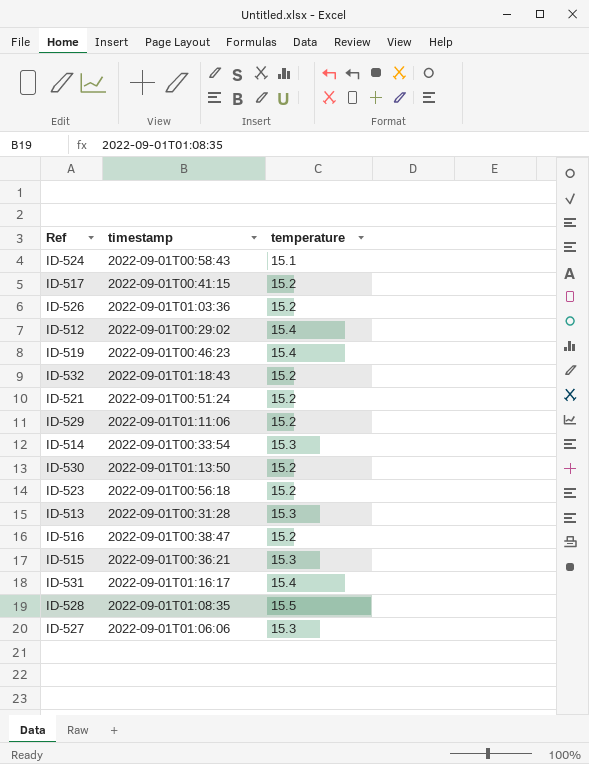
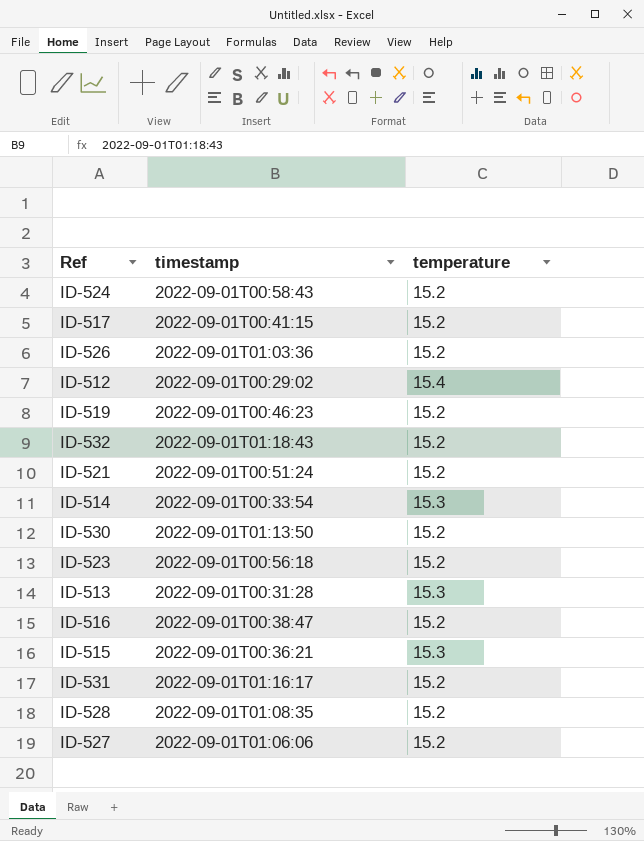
row ID-529: 2022-09-01T01:11:06 | 15.2 -> none
ID-524 | temperature: 15.1 -> 15.2
ID-519 | temperature: 15.4 -> 15.2
ID-531 | temperature: 15.4 -> 15.2
ID-528 | temperature: 15.5 -> 15.2
ID-527 | temperature: 15.3 -> 15.2

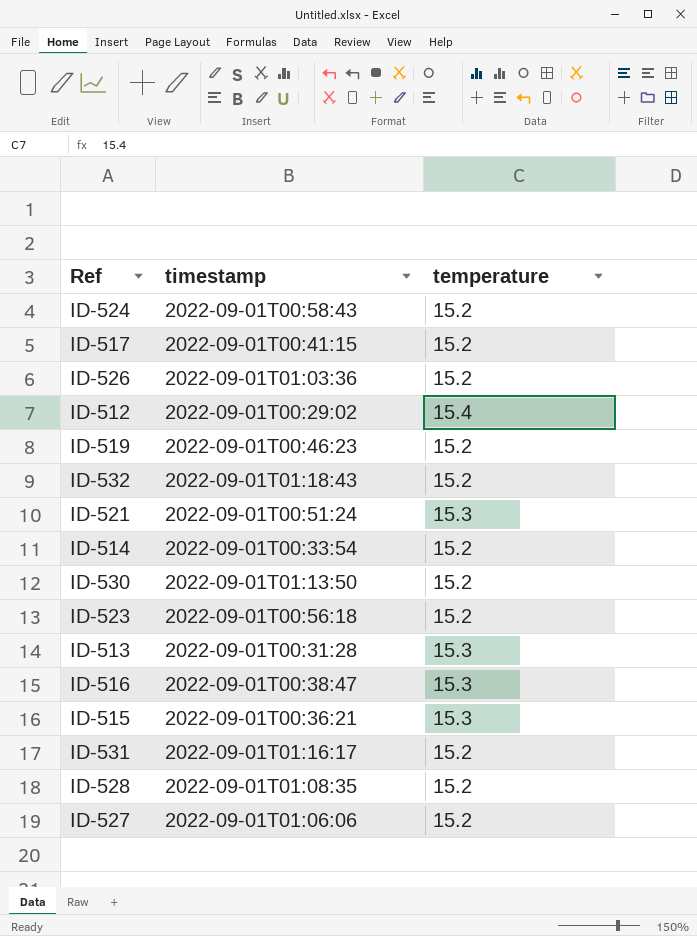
ID-521 | temperature: 15.2 -> 15.3
ID-514 | temperature: 15.3 -> 15.2
ID-516 | temperature: 15.2 -> 15.3

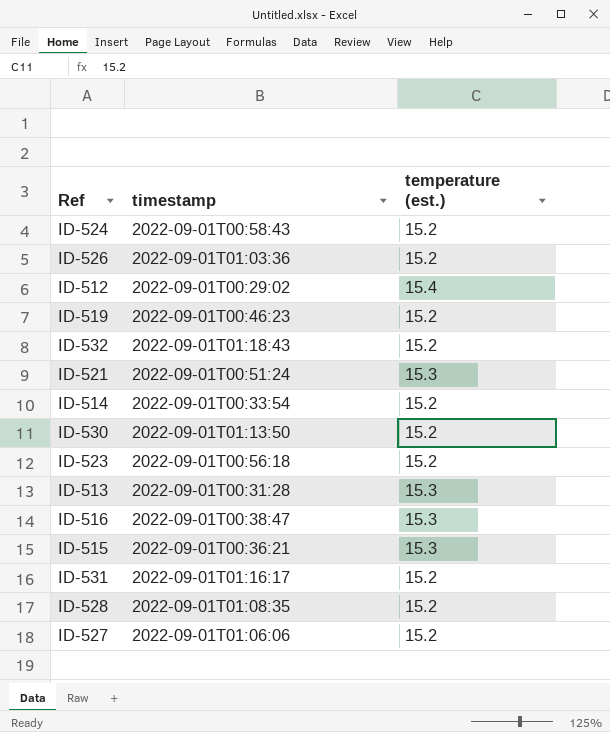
column name: temperature -> temperature (est.)
row ID-517: 2022-09-01T00:41:15 | 15.2 -> none

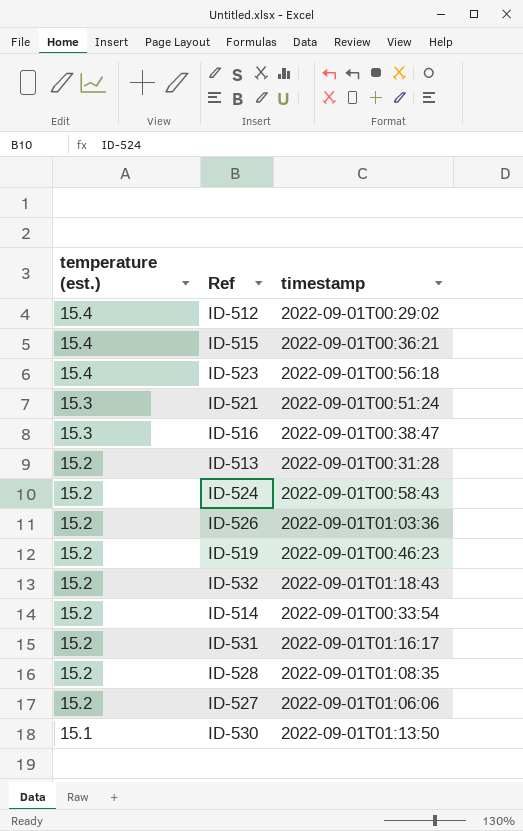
row order: none -> temperature (est.) descending
column temperature (est.) | position: 3 -> 1
ID-515 | temperature (est.): 15.3 -> 15.4
ID-523 | temperature (est.): 15.2 -> 15.4
ID-513 | temperature (est.): 15.3 -> 15.2
ID-530 | temperature (est.): 15.2 -> 15.1

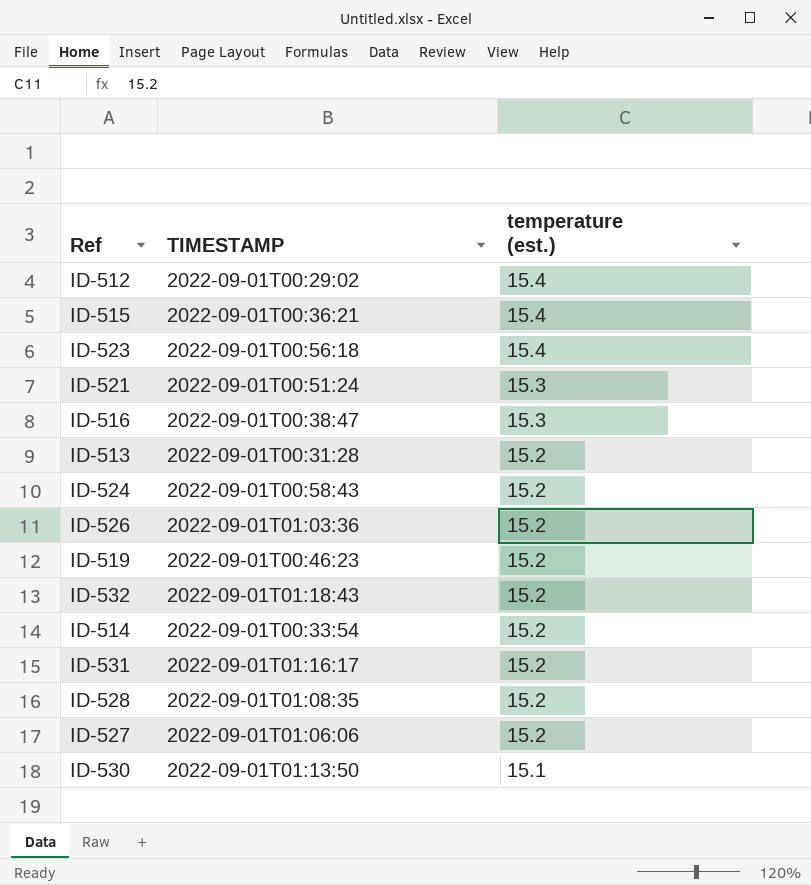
column name: timestamp -> TIMESTAMP
column temperature (est.) | position: 1 -> 3

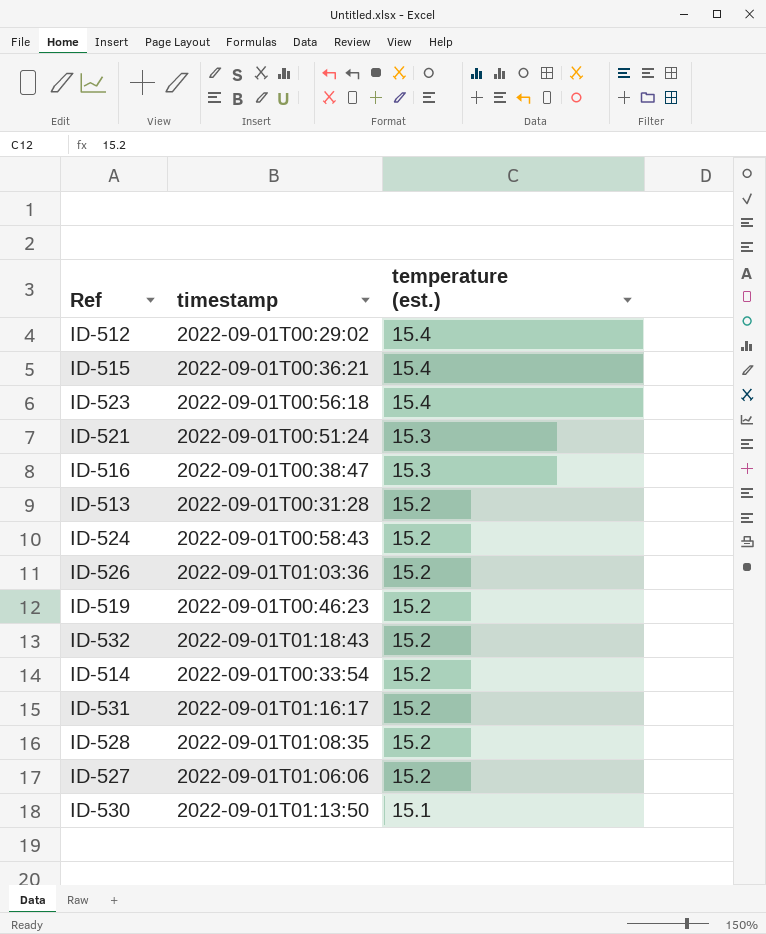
column name: TIMESTAMP -> timestamp

